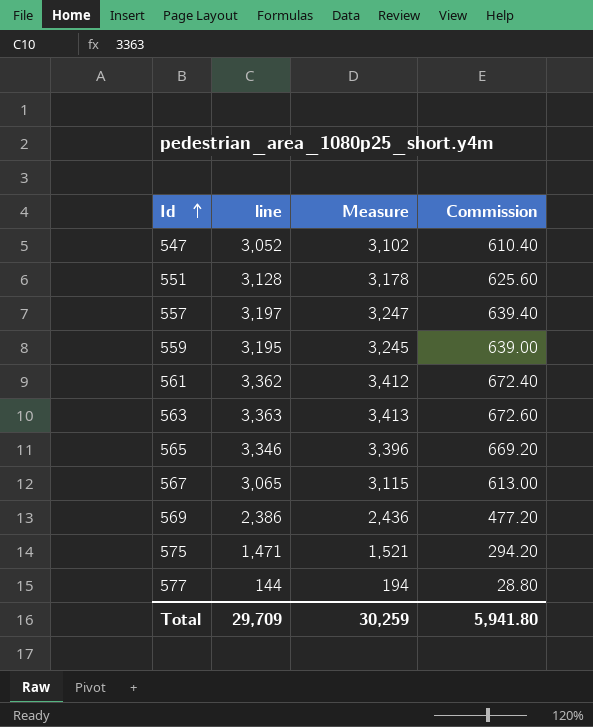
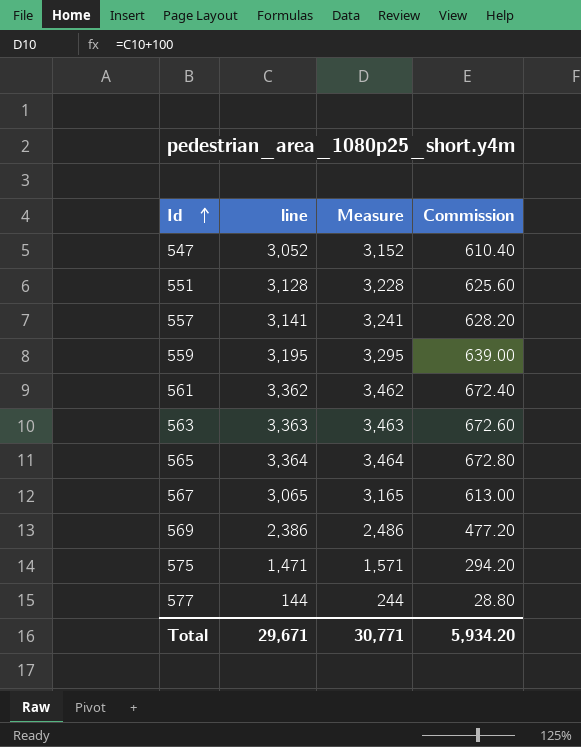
column Measure | formula: [line] + 50 -> [line] + 100
557 | line: 3,197 -> 3,141
557 | Commission: 639.40 -> 628.20
565 | line: 3,346 -> 3,364
565 | Commission: 669.20 -> 672.80
Total | line: 29,709 -> 29,671
Total | Measure: 30,259 -> 30,771
Total | Commission: 5,941.80 -> 5,934.20

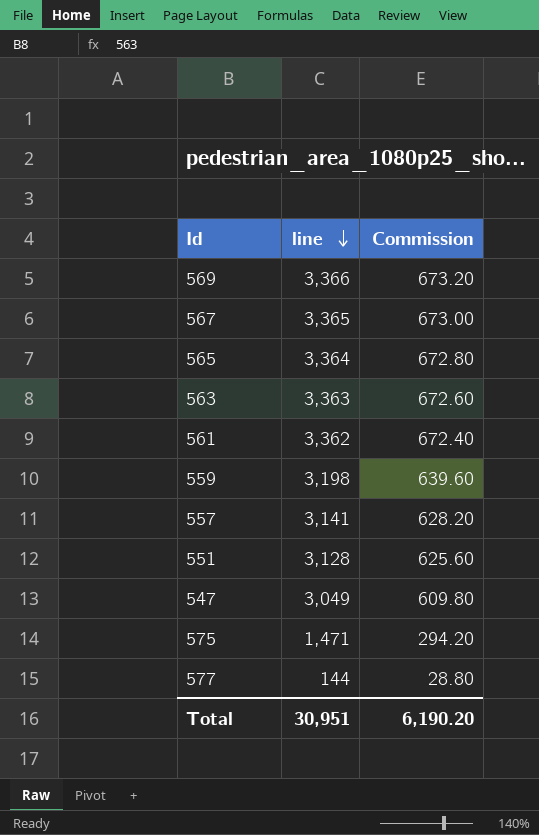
row order: Id ascending -> line descending
column Measure | formula: [line] + 100 -> none
569 | line: 2,386 -> 3,366
569 | Commission: 477.20 -> 673.20
567 | line: 3,065 -> 3,365
567 | Commission: 613.00 -> 673.00
559 | line: 3,195 -> 3,198
559 | Commission: 639.00 -> 639.60
547 | line: 3,052 -> 3,049
547 | Commission: 610.40 -> 609.80
Total | line: 29,671 -> 30,951
Total | Commission: 5,934.20 -> 6,190.20

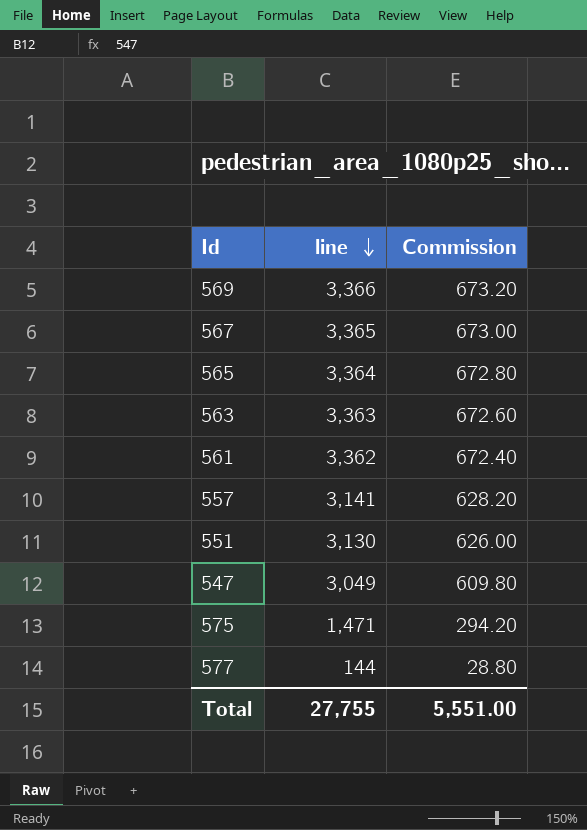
row 559: 3,198 | 639.60 -> none
551 | line: 3,128 -> 3,130
551 | Commission: 625.60 -> 626.00
Total | line: 30,951 -> 27,755
Total | Commission: 6,190.20 -> 5,551.00

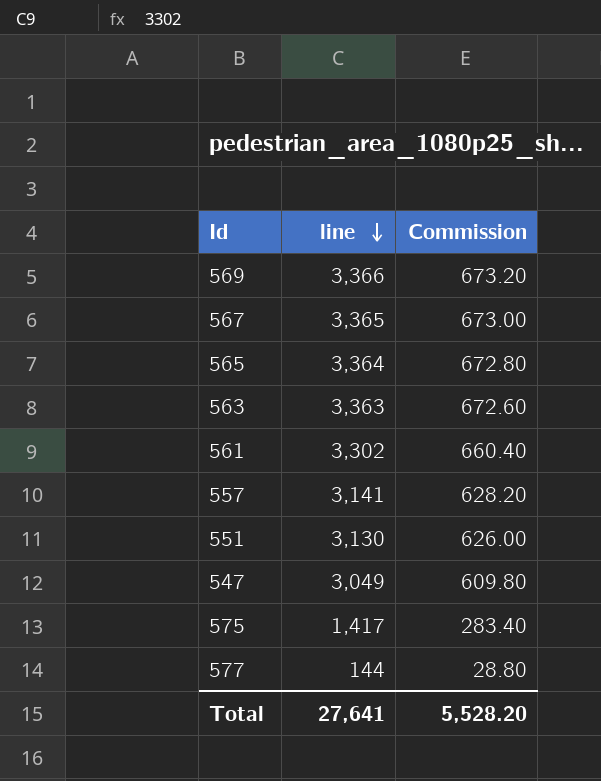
561 | line: 3,362 -> 3,302
561 | Commission: 672.40 -> 660.40
575 | line: 1,471 -> 1,417
575 | Commission: 294.20 -> 283.40
Total | line: 27,755 -> 27,641
Total | Commission: 5,551.00 -> 5,528.20

